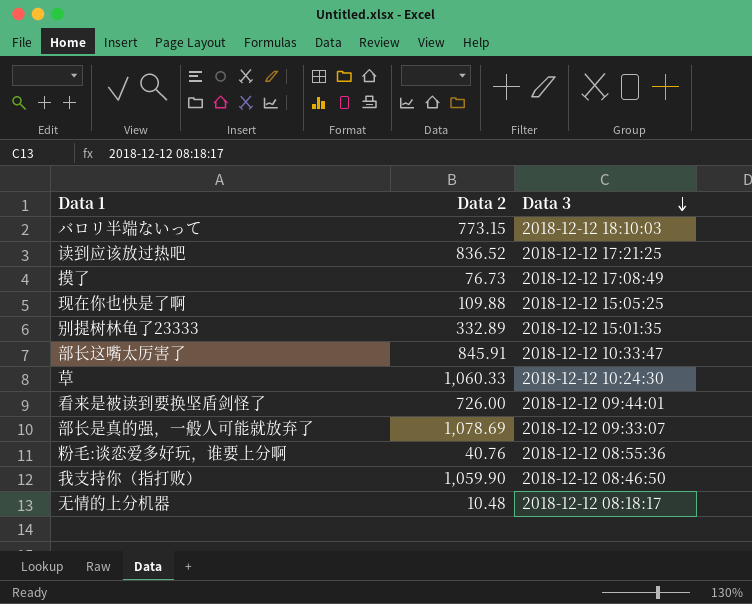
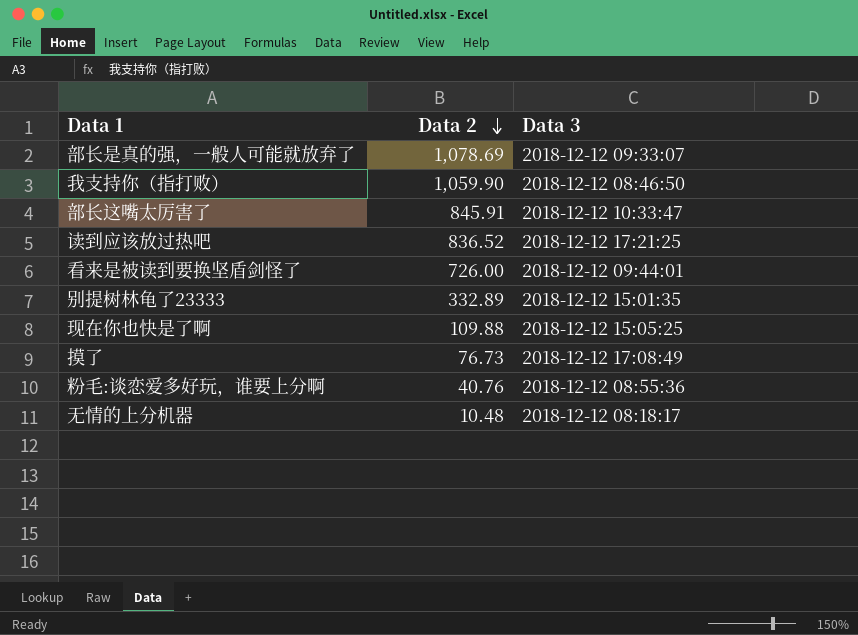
row order: Data 3 descending -> Data 2 descending
row バロリ半端ないって: 773.15 | 2018-12-12 18:10:03 -> none
row 草: 1,060.33 | 2018-12-12 10:24:30 -> none

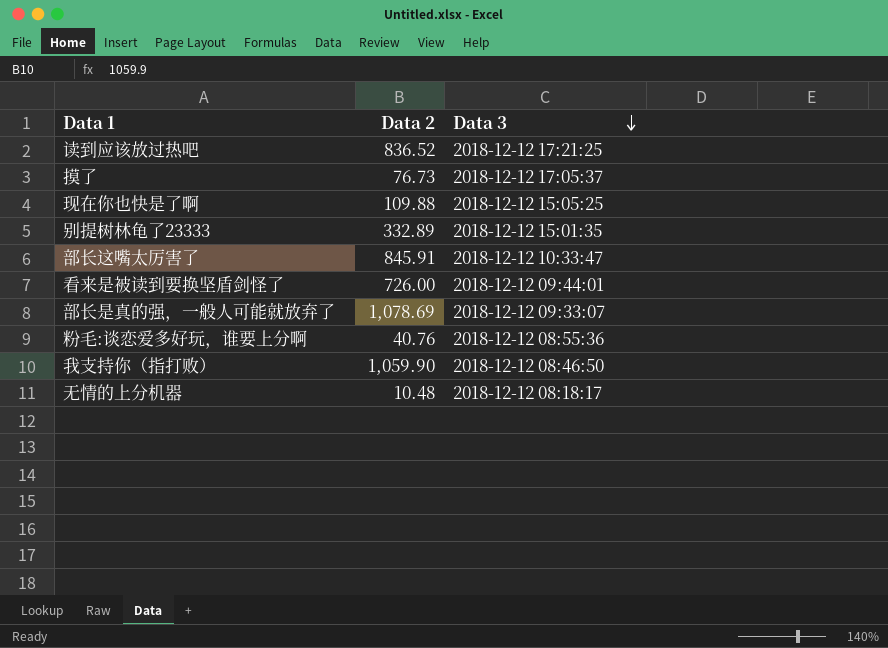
row order: Data 2 descending -> Data 3 descending
摸了 | Data 3: 2018-12-12 17:08:49 -> 2018-12-12 17:05:37

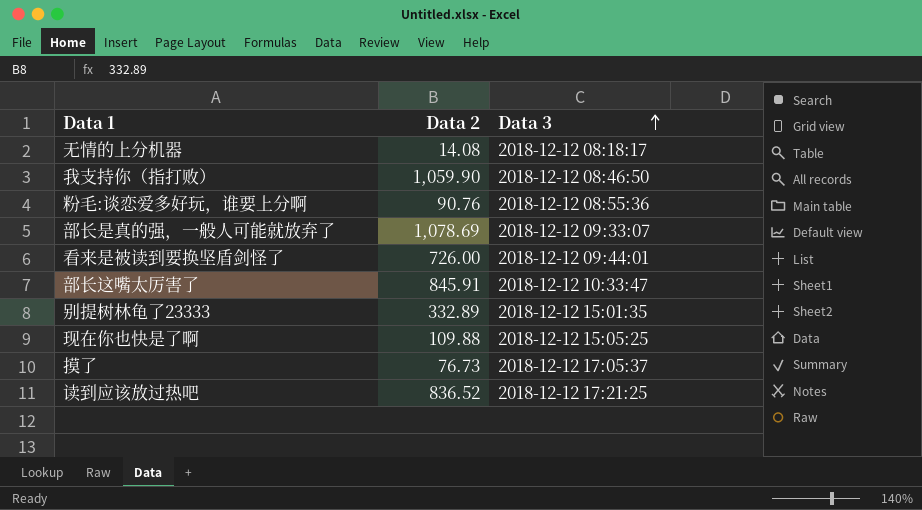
row order: Data 3 descending -> Data 3 ascending
无情的上分机器 | Data 2: 10.48 -> 14.08
粉毛:谈恋爱多好玩，谁要上分啊 | Data 2: 40.76 -> 90.76

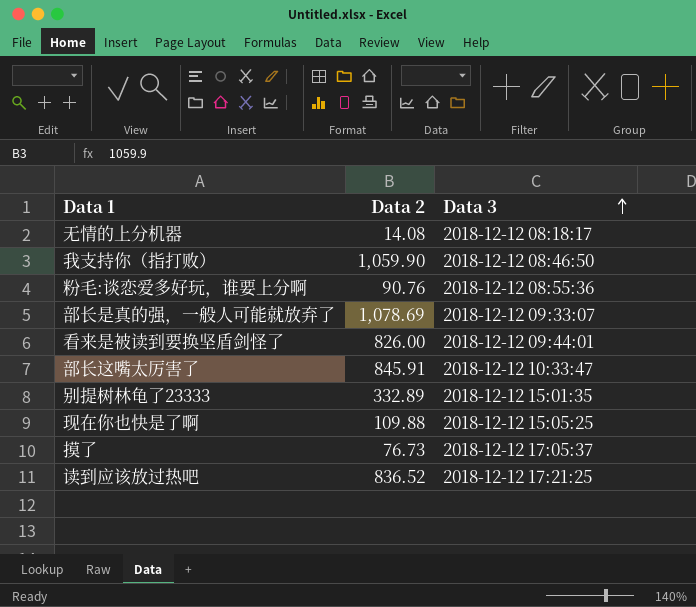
看来是被读到要换坚盾剑怪了 | Data 2: 726.00 -> 826.00

